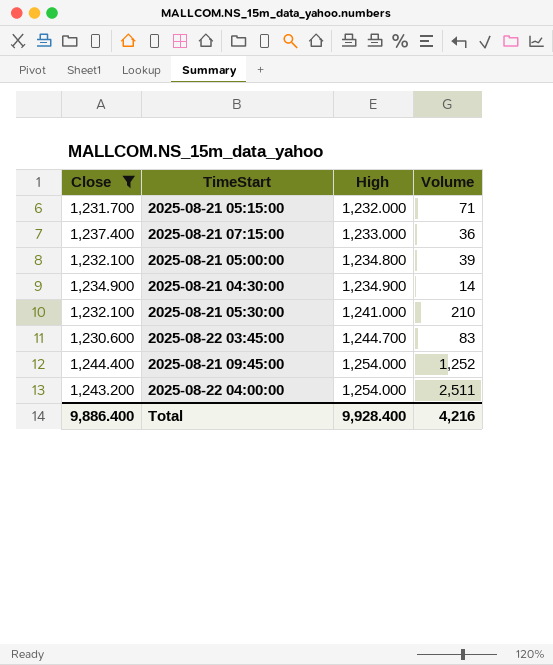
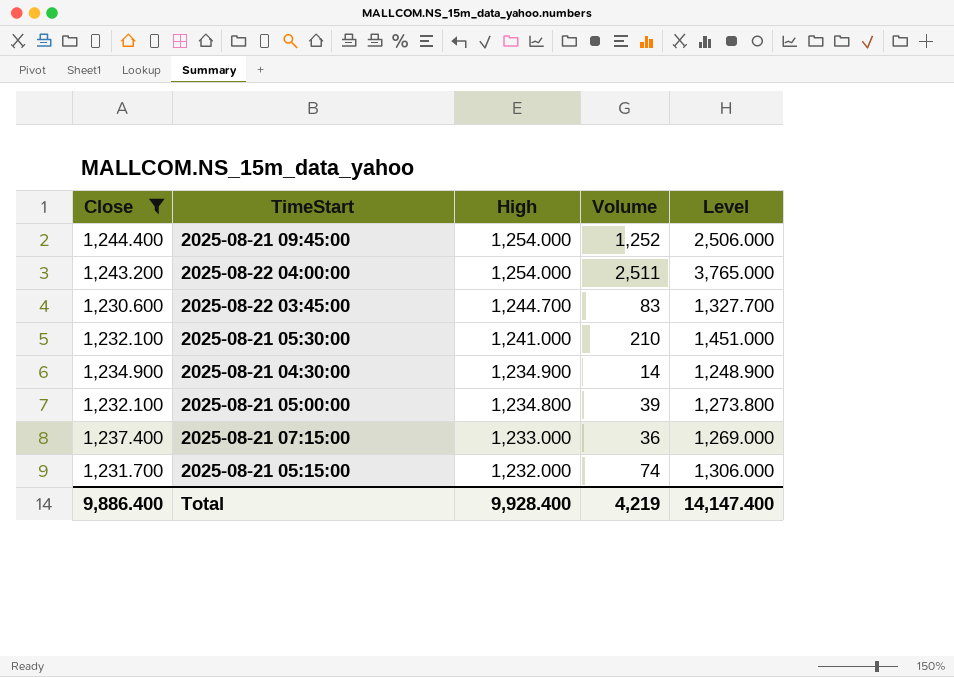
row order: High ascending -> High descending
column Level | formula: none -> [High] + [Volume]
2025-08-21 05:15:00 | Volume: 71 -> 74
Total | Volume: 4,216 -> 4,219

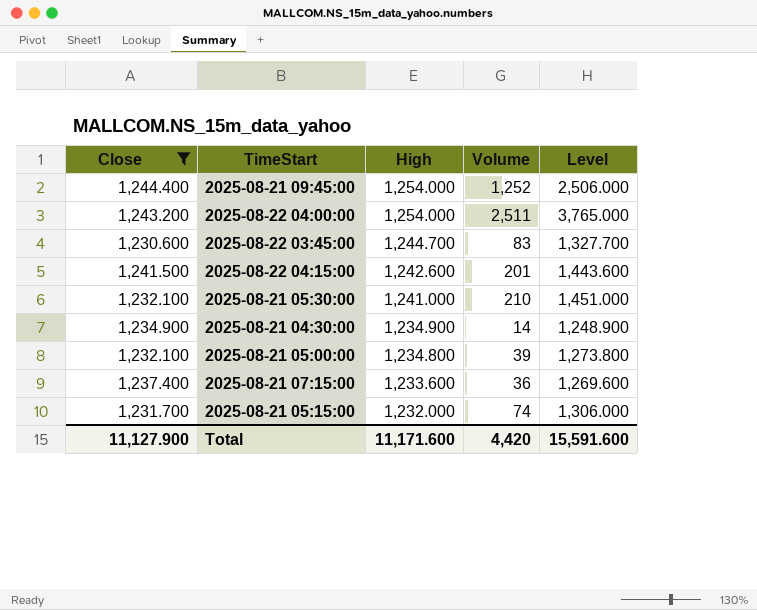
row 2025-08-22 04:15:00: none -> 1,241.500 | 1,242.600 | 201 | 1,443.600
2025-08-21 07:15:00 | High: 1,233.000 -> 1,233.600
2025-08-21 07:15:00 | Level: 1,269.000 -> 1,269.600
Total | Close: 9,886.400 -> 11,127.900
Total | High: 9,928.400 -> 11,171.600
Total | Volume: 4,219 -> 4,420
Total | Level: 14,147.400 -> 15,591.600

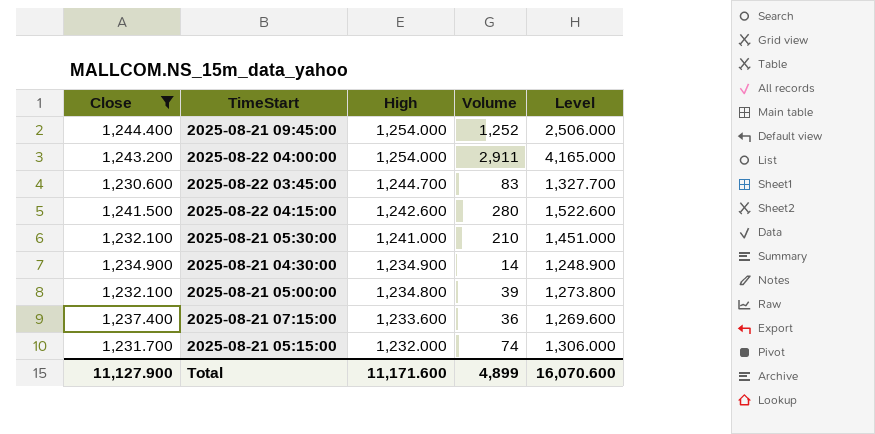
2025-08-22 04:00:00 | Volume: 2,511 -> 2,911
2025-08-22 04:00:00 | Level: 3,765.000 -> 4,165.000
2025-08-22 04:15:00 | Volume: 201 -> 280
2025-08-22 04:15:00 | Level: 1,443.600 -> 1,522.600
Total | Volume: 4,420 -> 4,899
Total | Level: 15,591.600 -> 16,070.600

